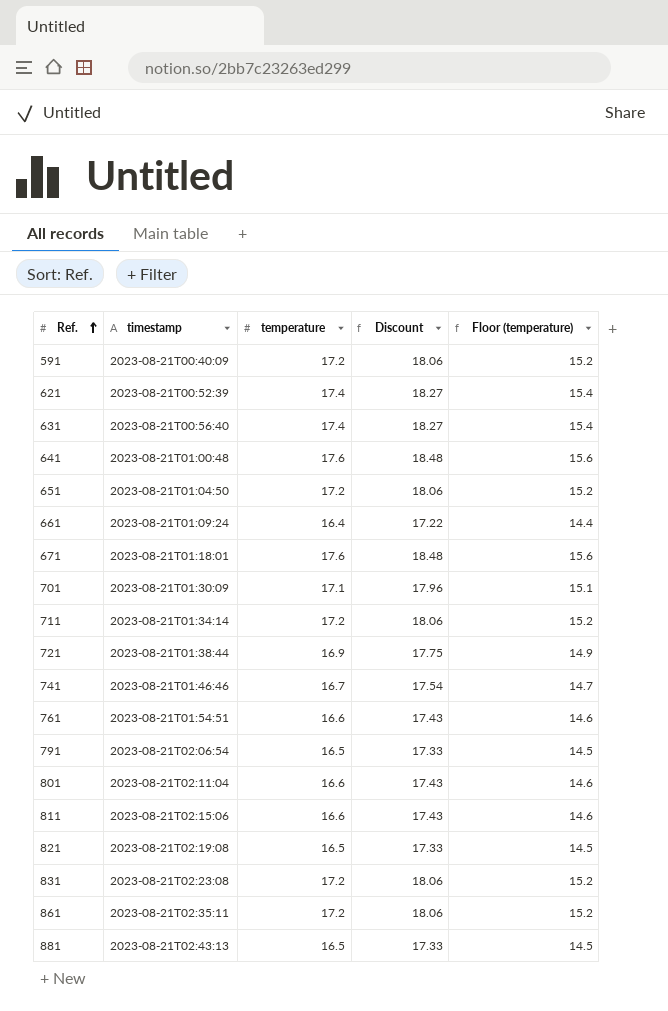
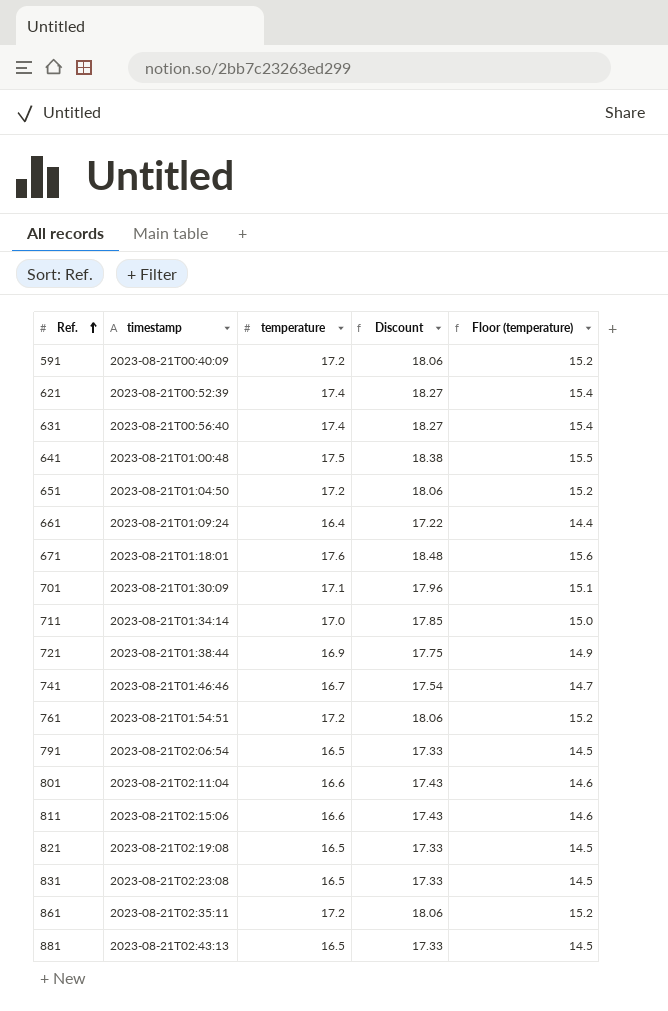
641 | temperature: 17.6 -> 17.5
641 | Discount: 18.48 -> 18.38
641 | Floor (temperature): 15.6 -> 15.5
711 | temperature: 17.2 -> 17.0
711 | Discount: 18.06 -> 17.85
711 | Floor (temperature): 15.2 -> 15.0
761 | temperature: 16.6 -> 17.2
761 | Discount: 17.43 -> 18.06
761 | Floor (temperature): 14.6 -> 15.2
831 | temperature: 17.2 -> 16.5
831 | Discount: 18.06 -> 17.33
831 | Floor (temperature): 15.2 -> 14.5

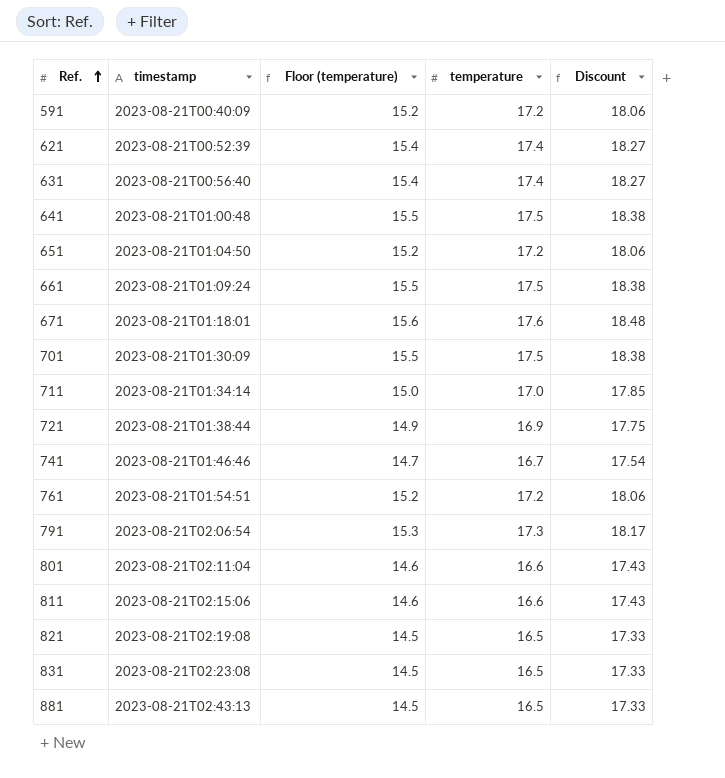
column Floor (temperature) | position: 5 -> 3
row 861: 2023-08-21T02:35:11 | 17.2 | 18.06 | 15.2 -> none
661 | Floor (temperature): 14.4 -> 15.5
661 | temperature: 16.4 -> 17.5
661 | Discount: 17.22 -> 18.38
701 | Floor (temperature): 15.1 -> 15.5
701 | temperature: 17.1 -> 17.5
701 | Discount: 17.96 -> 18.38
791 | Floor (temperature): 14.5 -> 15.3
791 | temperature: 16.5 -> 17.3
791 | Discount: 17.33 -> 18.17

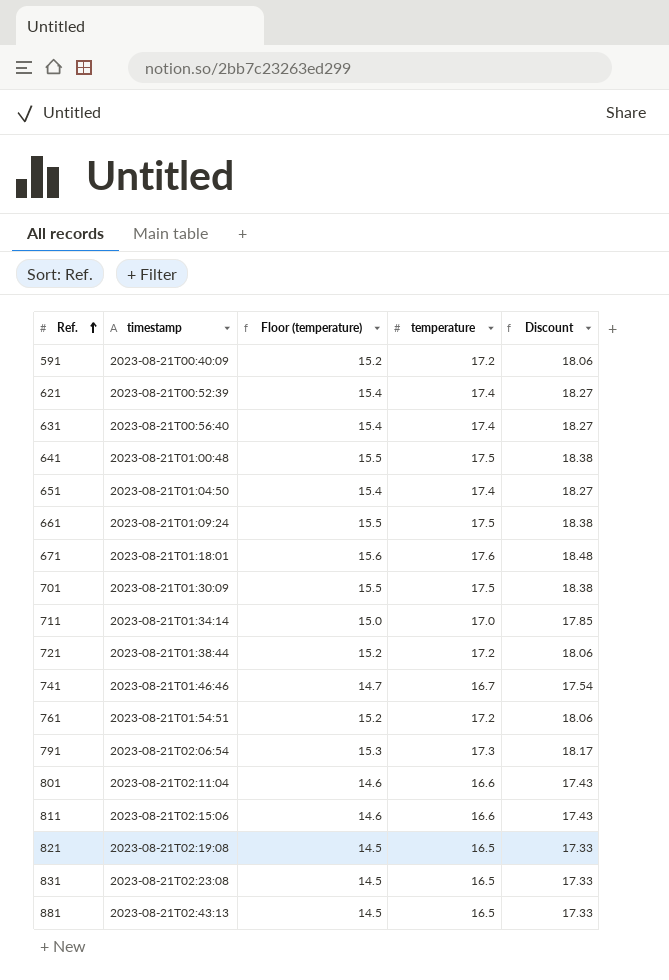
651 | Floor (temperature): 15.2 -> 15.4
651 | temperature: 17.2 -> 17.4
651 | Discount: 18.06 -> 18.27
721 | Floor (temperature): 14.9 -> 15.2
721 | temperature: 16.9 -> 17.2
721 | Discount: 17.75 -> 18.06

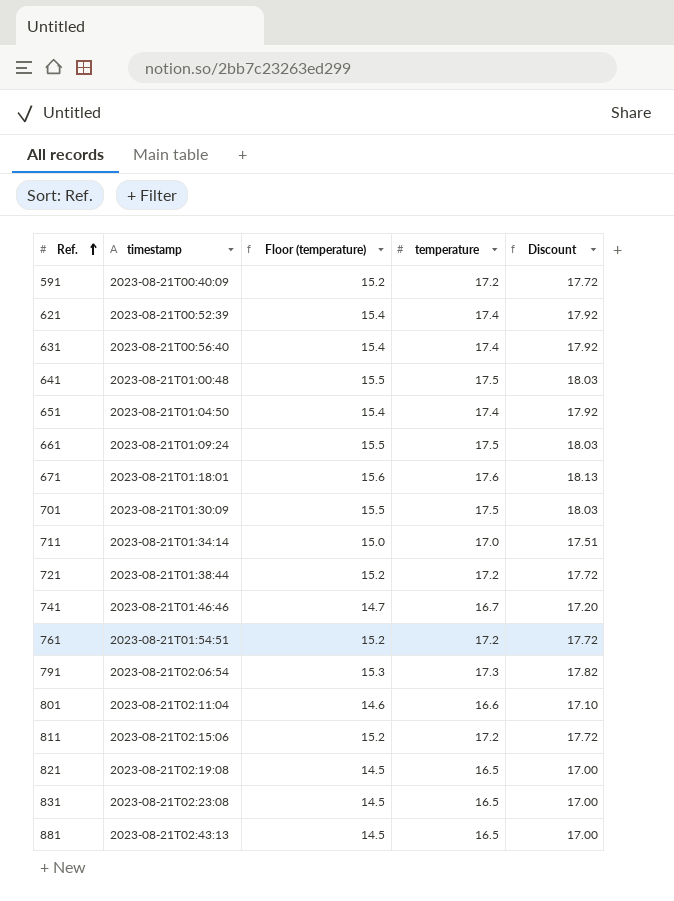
column Discount | formula: [temperature] * 1.05 -> [temperature] * 1.03
811 | Floor (temperature): 14.6 -> 15.2
811 | temperature: 16.6 -> 17.2

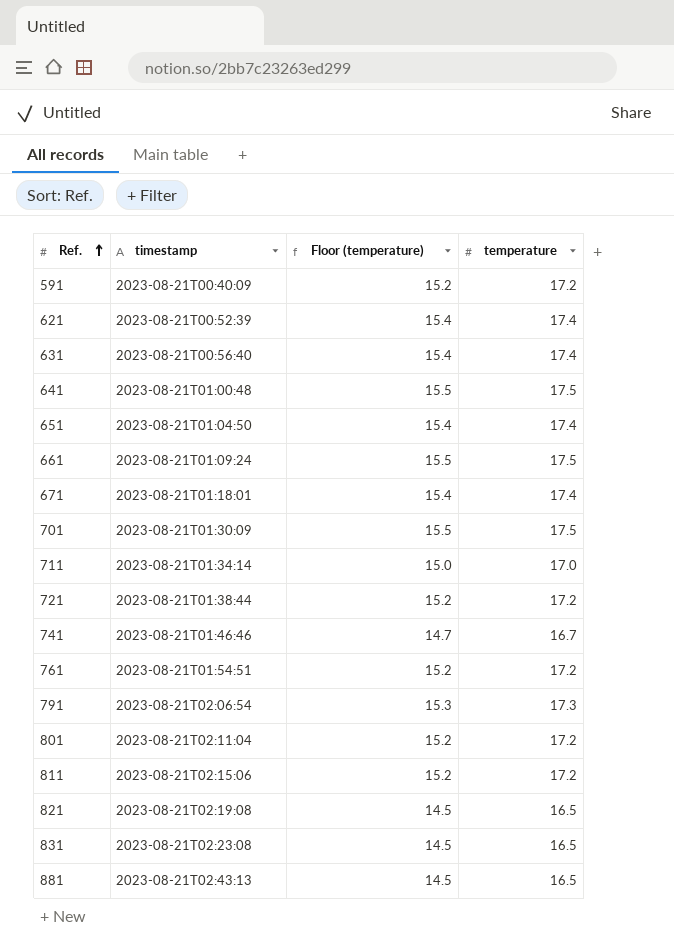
column Discount | formula: [temperature] * 1.03 -> none
671 | Floor (temperature): 15.6 -> 15.4
671 | temperature: 17.6 -> 17.4
801 | Floor (temperature): 14.6 -> 15.2
801 | temperature: 16.6 -> 17.2

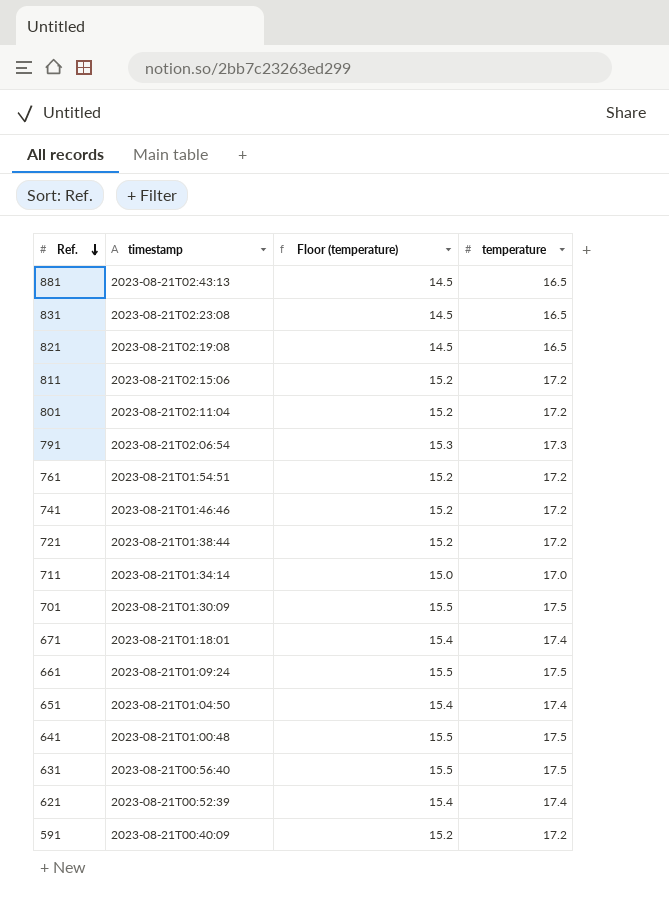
row order: Ref. ascending -> Ref. descending
741 | Floor (temperature): 14.7 -> 15.2
741 | temperature: 16.7 -> 17.2
631 | Floor (temperature): 15.4 -> 15.5
631 | temperature: 17.4 -> 17.5

